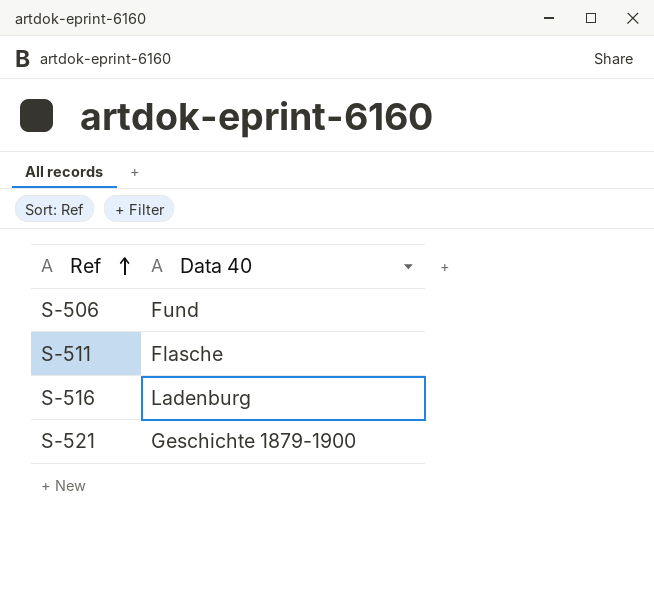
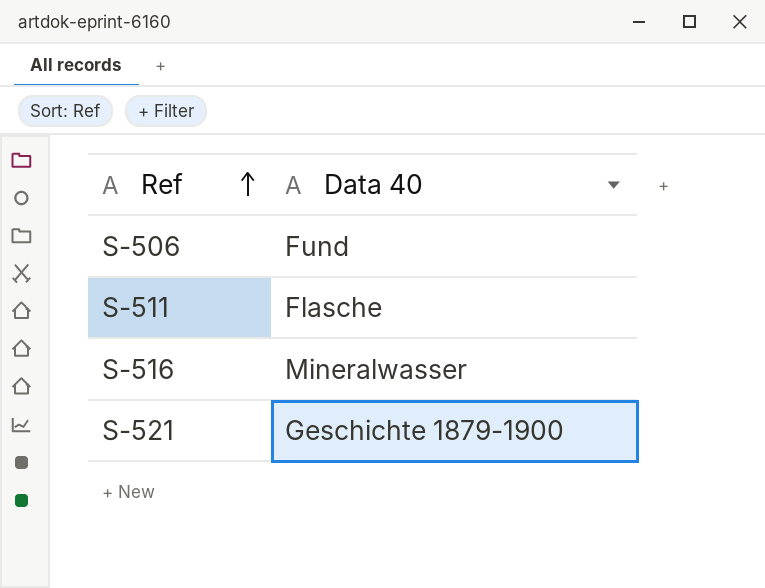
S-516 | Data 40: Ladenburg -> Mineralwasser

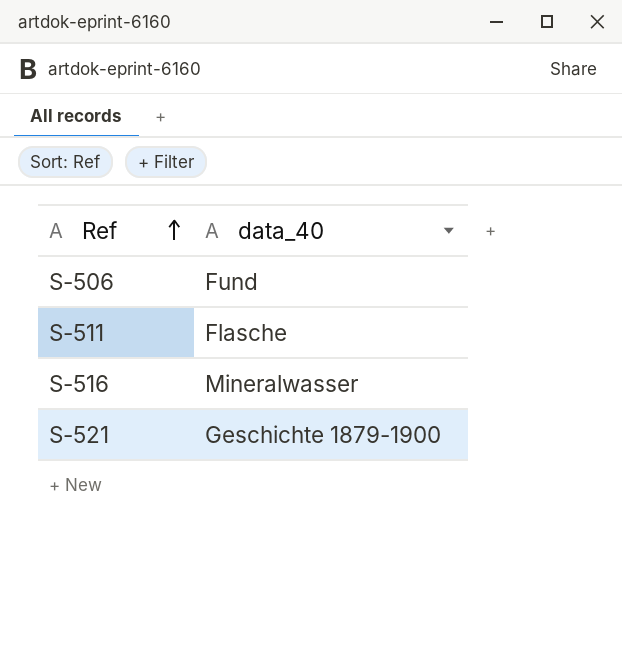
column name: Data 40 -> data_40

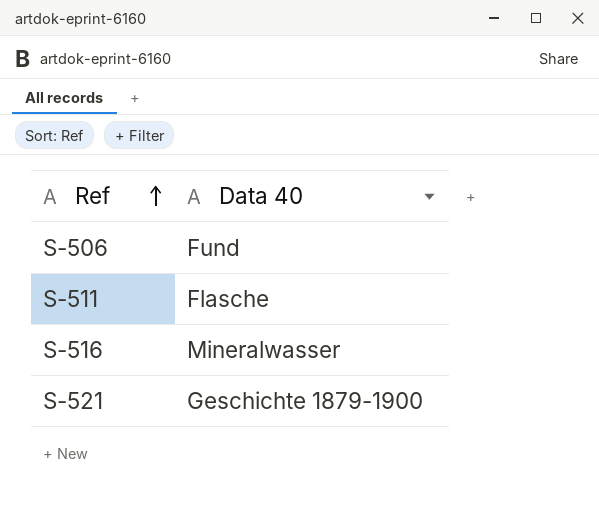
column name: data_40 -> Data 40

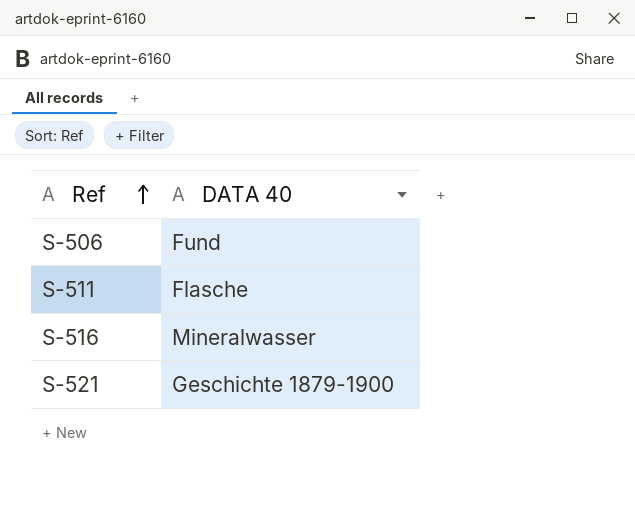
column name: Data 40 -> DATA 40

